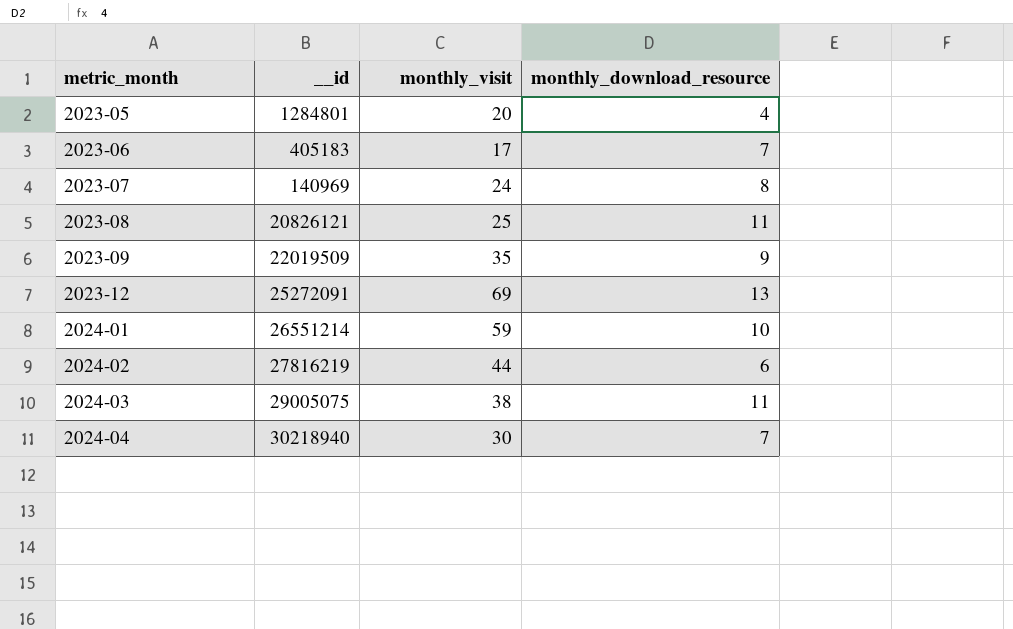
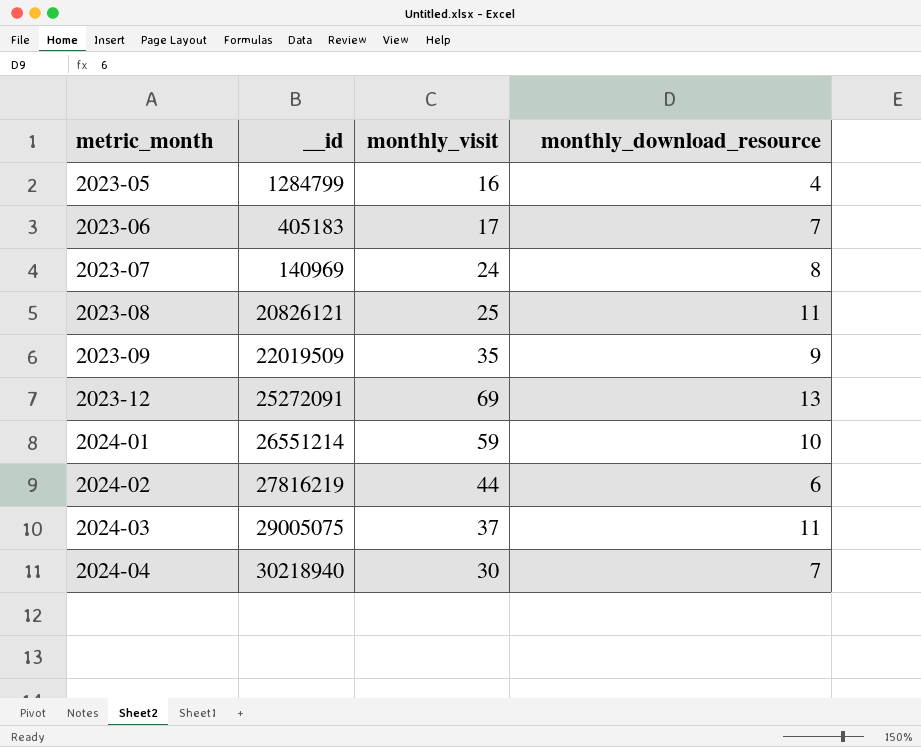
2023-05 | __id: 1284801 -> 1284799
2023-05 | monthly_visit: 20 -> 16
2024-03 | monthly_visit: 38 -> 37

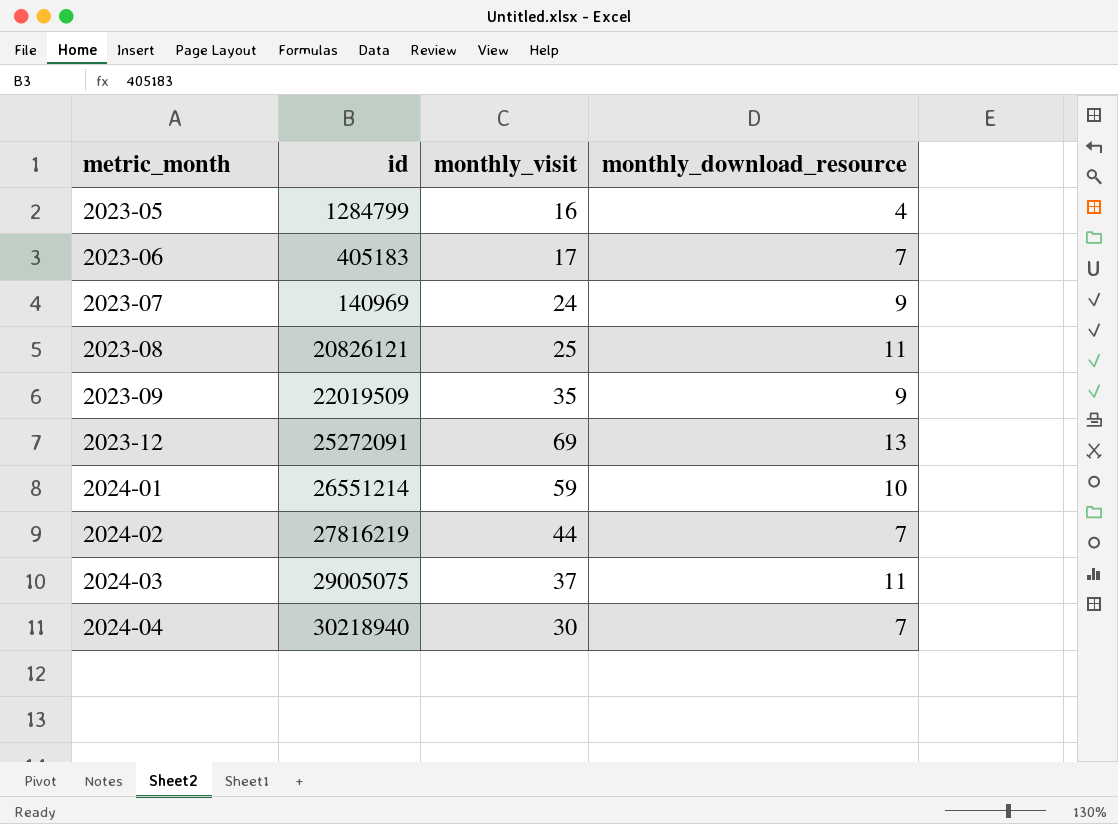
column name: __id -> id
2023-07 | monthly_download_resource: 8 -> 9
2024-02 | monthly_download_resource: 6 -> 7

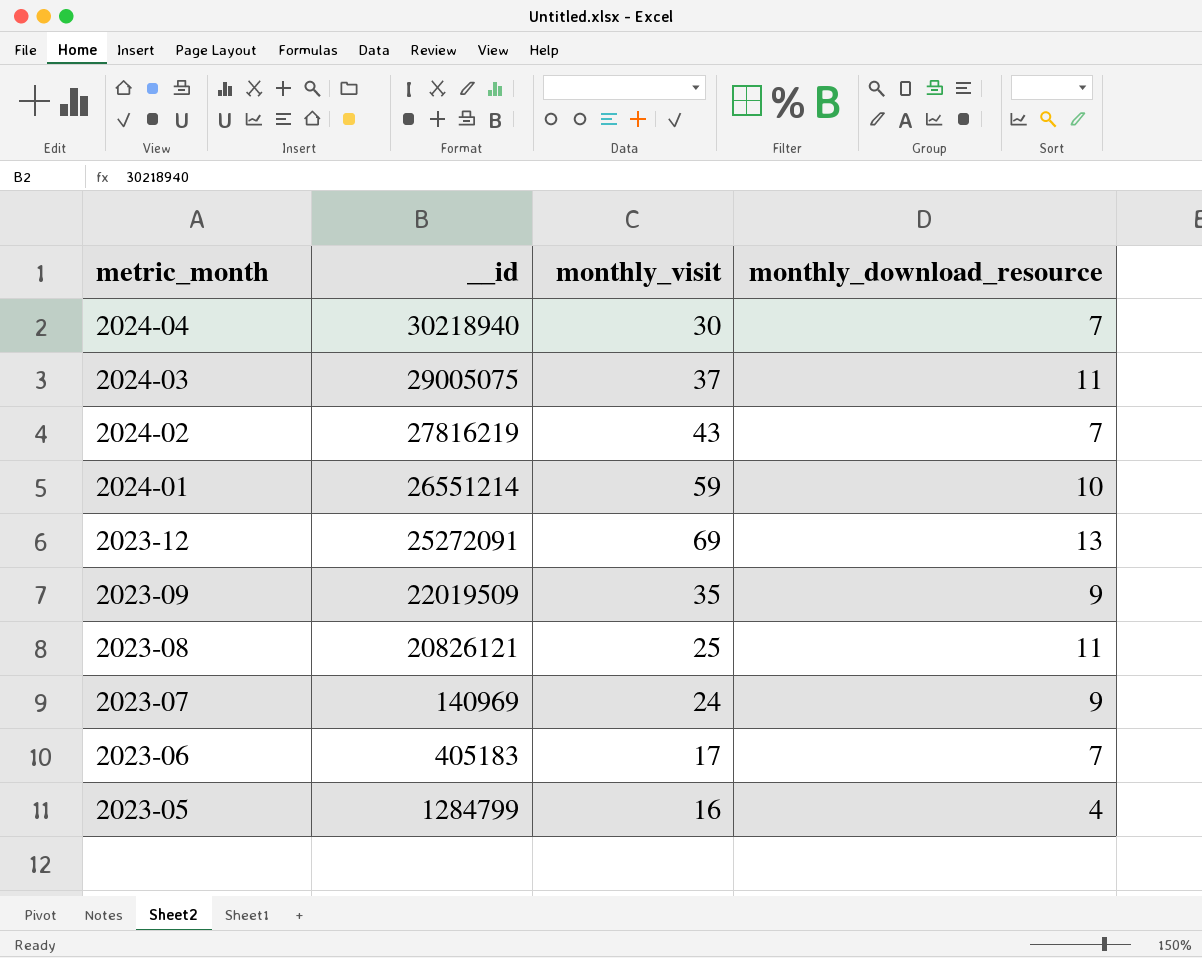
row order: metric_month ascending -> metric_month descending
column name: id -> __id
2024-02 | monthly_visit: 44 -> 43

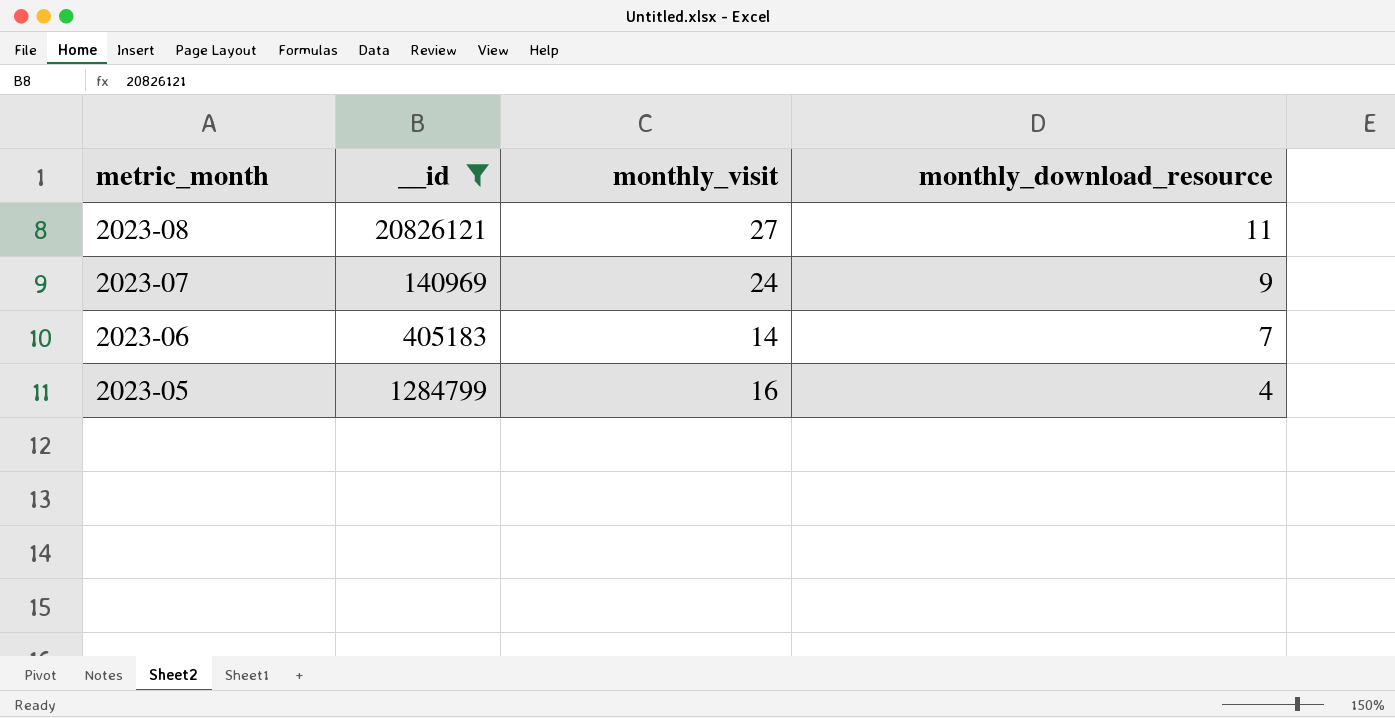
filter: none -> __id <= 20826121
2023-08 | monthly_visit: 25 -> 27
2023-06 | monthly_visit: 17 -> 14

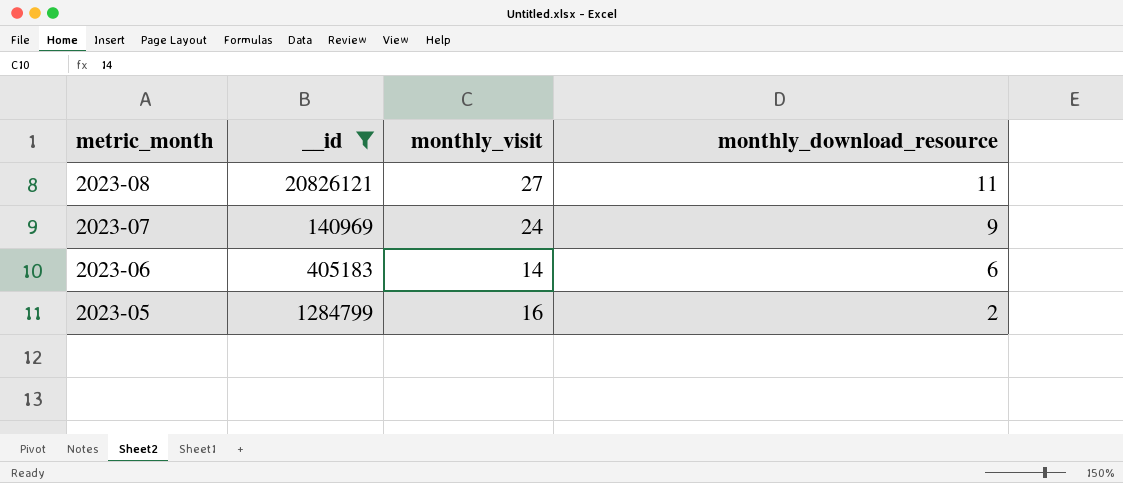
2023-06 | monthly_download_resource: 7 -> 6
2023-05 | monthly_download_resource: 4 -> 2

